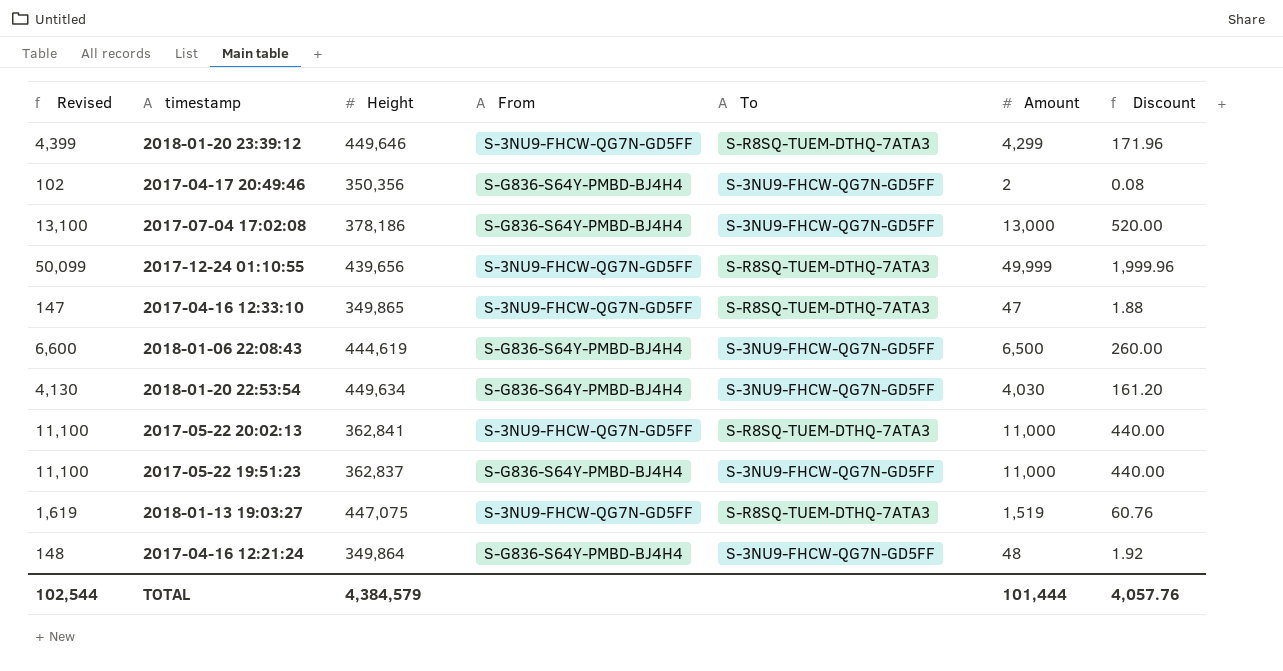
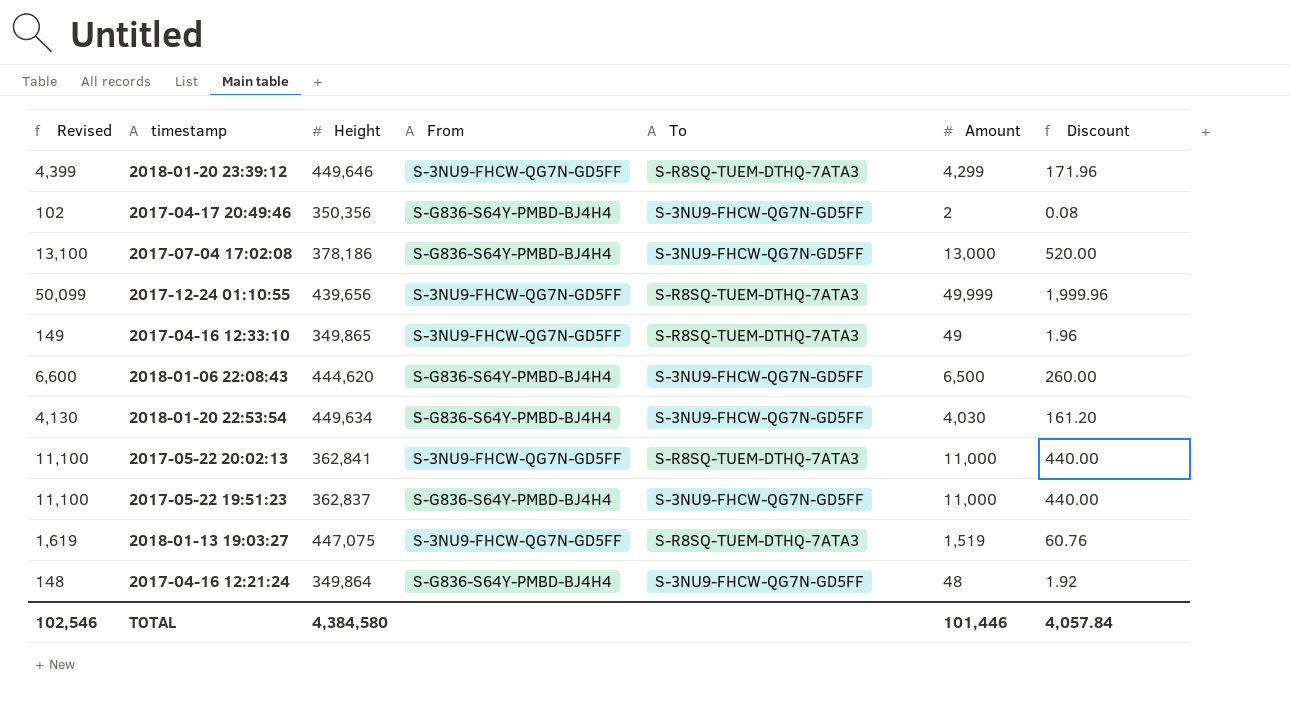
2017-04-16 12:33:10 | Revised: 147 -> 149
2017-04-16 12:33:10 | Amount: 47 -> 49
2017-04-16 12:33:10 | Discount: 1.88 -> 1.96
2018-01-06 22:08:43 | Height: 444,619 -> 444,620
TOTAL | Revised: 102,544 -> 102,546
TOTAL | Height: 4,384,579 -> 4,384,580
TOTAL | Amount: 101,444 -> 101,446
TOTAL | Discount: 4,057.76 -> 4,057.84

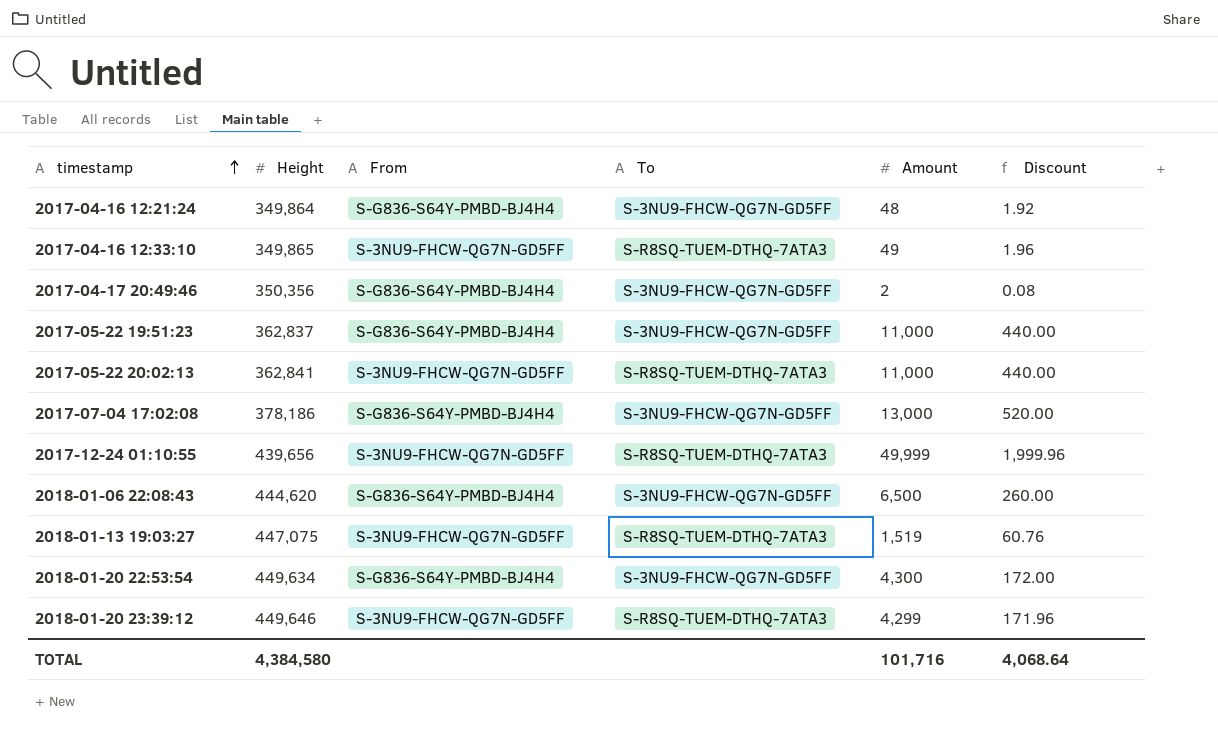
row order: none -> timestamp ascending
column Revised | formula: [Amount] + 100 -> none
2018-01-20 22:53:54 | Amount: 4,030 -> 4,300
2018-01-20 22:53:54 | Discount: 161.20 -> 172.00
TOTAL | Amount: 101,446 -> 101,716
TOTAL | Discount: 4,057.84 -> 4,068.64

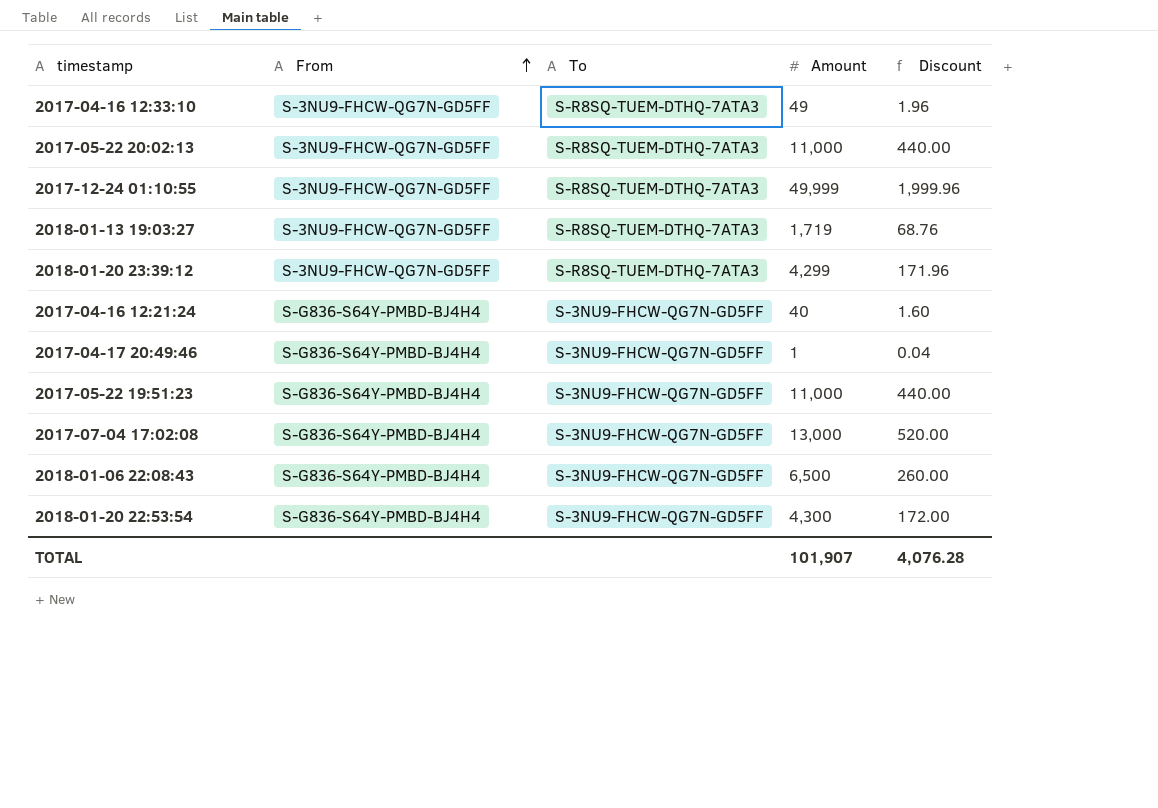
row order: timestamp ascending -> From ascending
column Height | position: 2 -> none
2018-01-13 19:03:27 | Amount: 1,519 -> 1,719
2018-01-13 19:03:27 | Discount: 60.76 -> 68.76
2017-04-16 12:21:24 | Amount: 48 -> 40
2017-04-16 12:21:24 | Discount: 1.92 -> 1.60
2017-04-17 20:49:46 | Amount: 2 -> 1
2017-04-17 20:49:46 | Discount: 0.08 -> 0.04
TOTAL | Amount: 101,716 -> 101,907
TOTAL | Discount: 4,068.64 -> 4,076.28

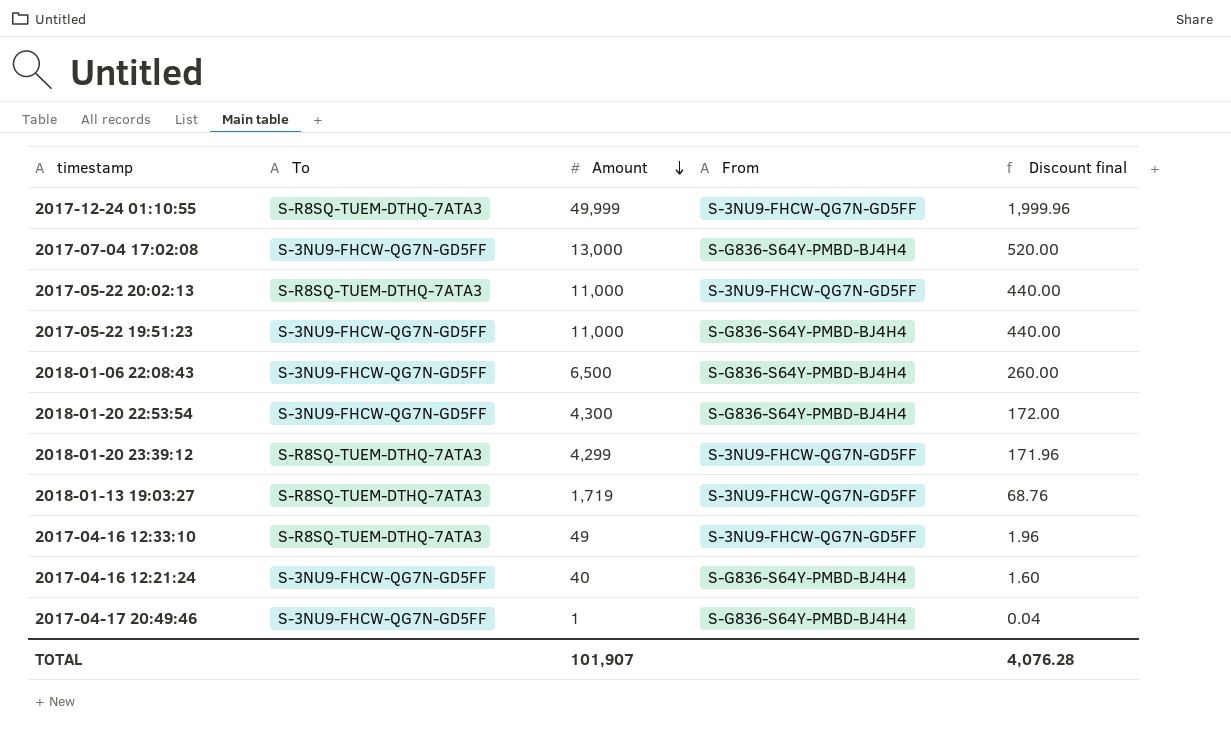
row order: From ascending -> Amount descending
column From | position: 2 -> 4
column name: Discount -> Discount final

